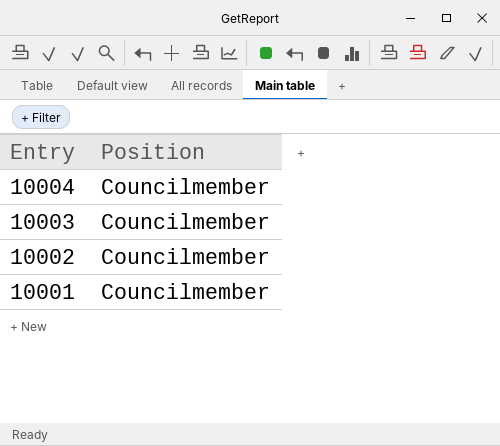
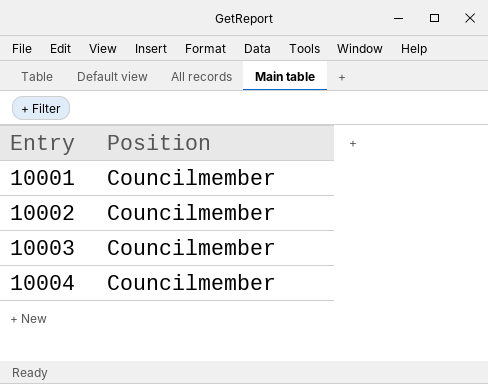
row order: Entry descending -> Entry ascending

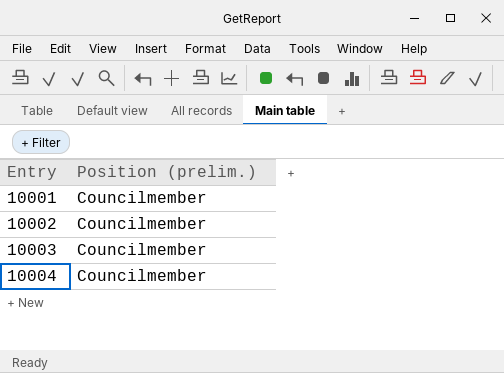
column name: Position -> Position (prelim.)

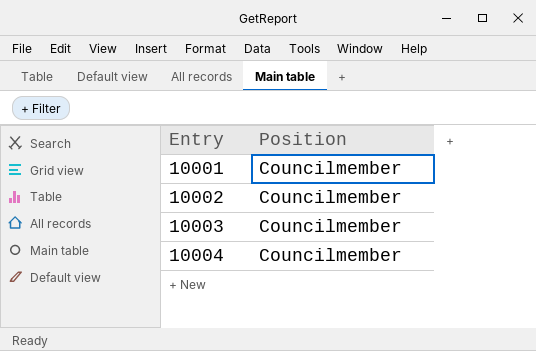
column name: Position (prelim.) -> Position

